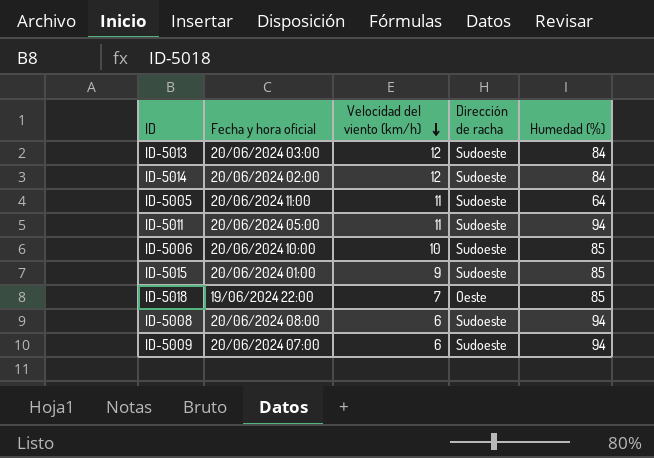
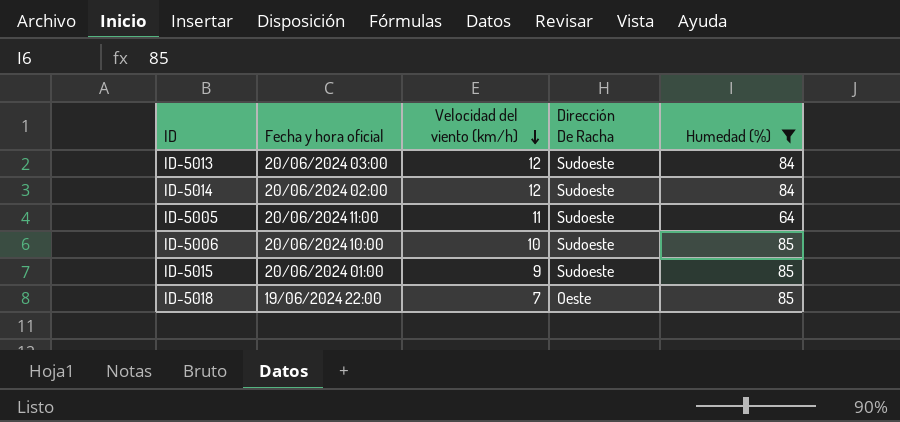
filter: none -> Humedad (%) != 94
column name: Dirección de racha -> Dirección De Racha

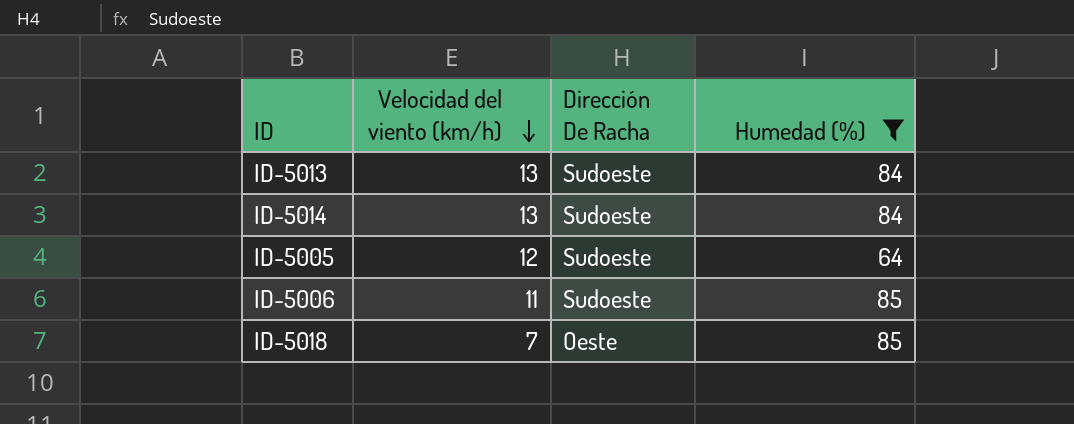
column Fecha y hora oficial | position: 2 -> none
row ID-5015: 20/06/2024 01:00 | 9 | Sudoeste | 85 -> none
ID-5013 | Velocidad del viento (km/h): 12 -> 13
ID-5014 | Velocidad del viento (km/h): 12 -> 13
ID-5005 | Velocidad del viento (km/h): 11 -> 12
ID-5006 | Velocidad del viento (km/h): 10 -> 11

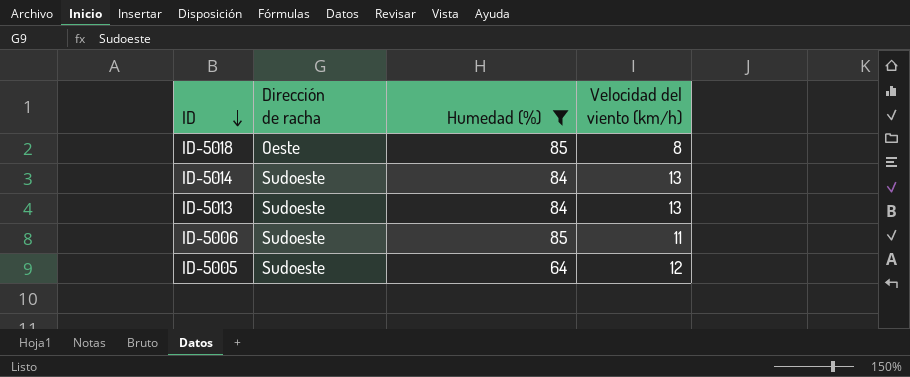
row order: Velocidad del viento (km/h) descending -> ID descending
column name: Dirección De Racha -> Dirección de racha
column Velocidad del viento (km/h) | position: 2 -> 4
ID-5018 | Velocidad del viento (km/h): 7 -> 8

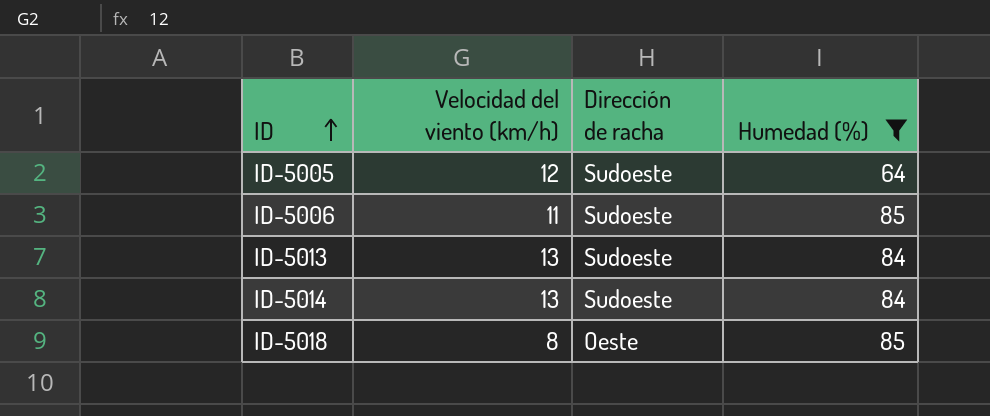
row order: ID descending -> ID ascending
column Velocidad del viento (km/h) | position: 4 -> 2

